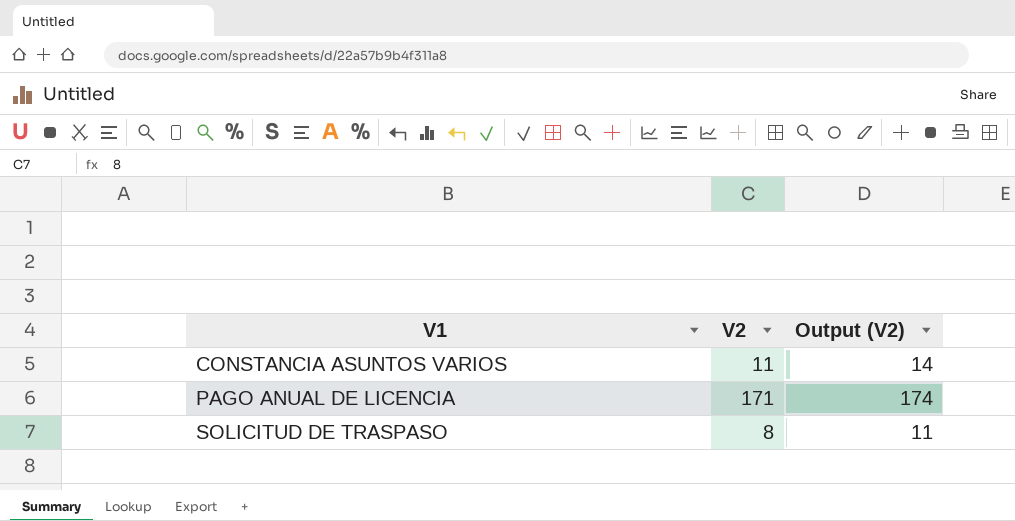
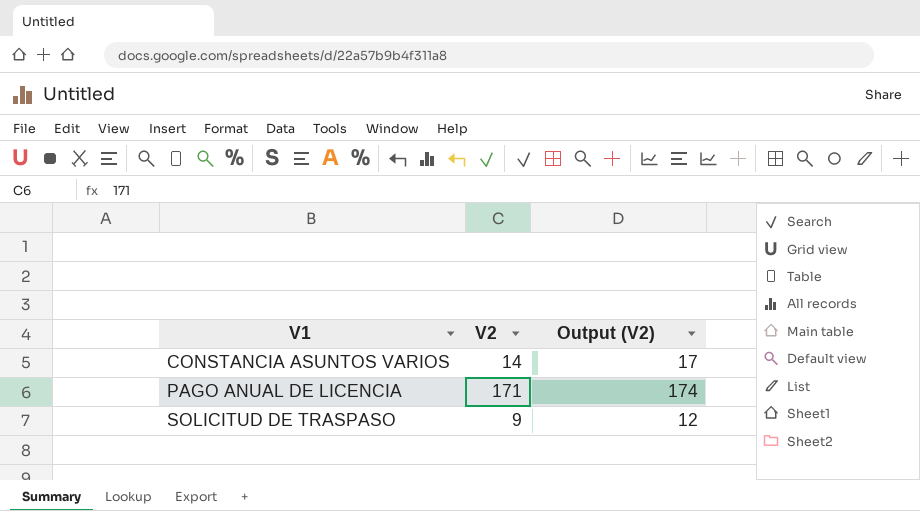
CONSTANCIA ASUNTOS VARIOS | V2: 11 -> 14
CONSTANCIA ASUNTOS VARIOS | Output (V2): 14 -> 17
SOLICITUD DE TRASPASO | V2: 8 -> 9
SOLICITUD DE TRASPASO | Output (V2): 11 -> 12

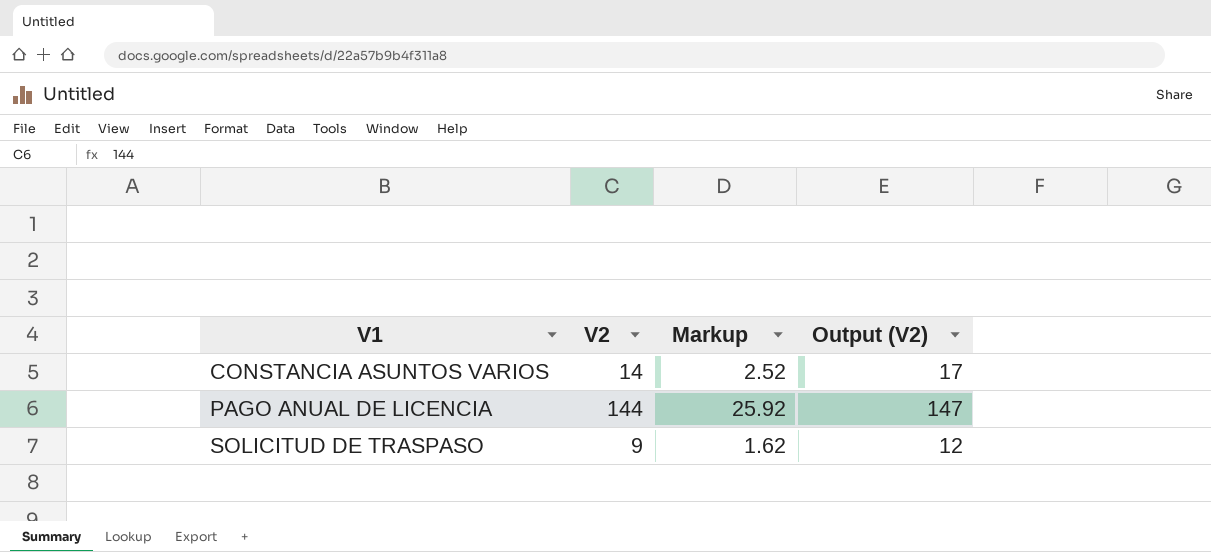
column Markup | formula: none -> [V2] * 0.18
PAGO ANUAL DE LICENCIA | V2: 171 -> 144
PAGO ANUAL DE LICENCIA | Output (V2): 174 -> 147

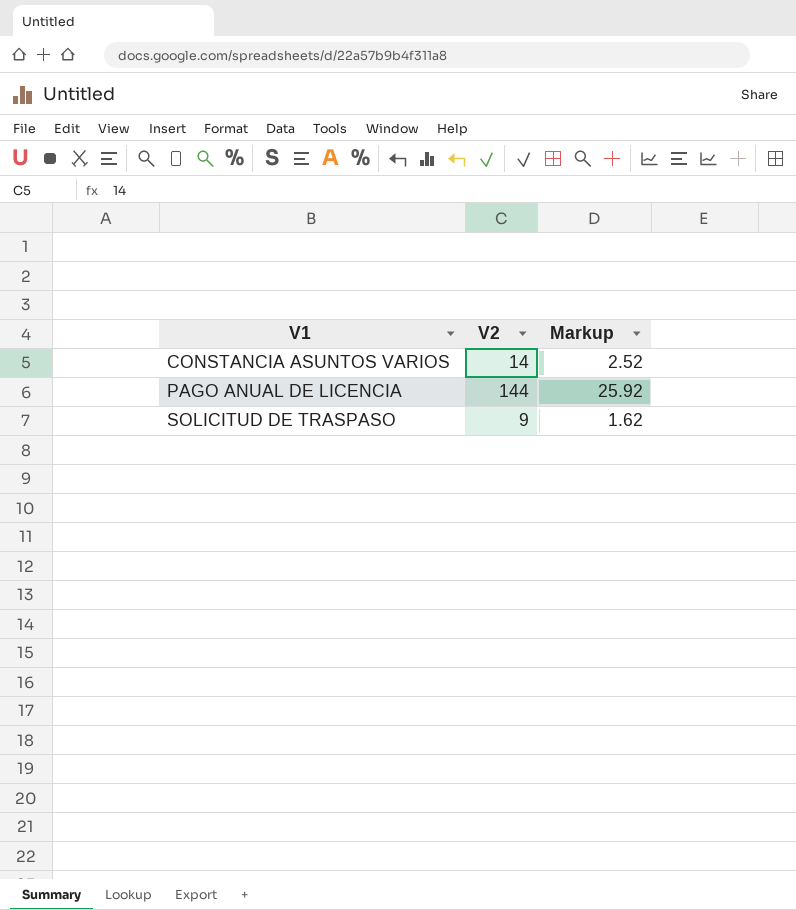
column Output (V2) | formula: [V2] + 3 -> none

